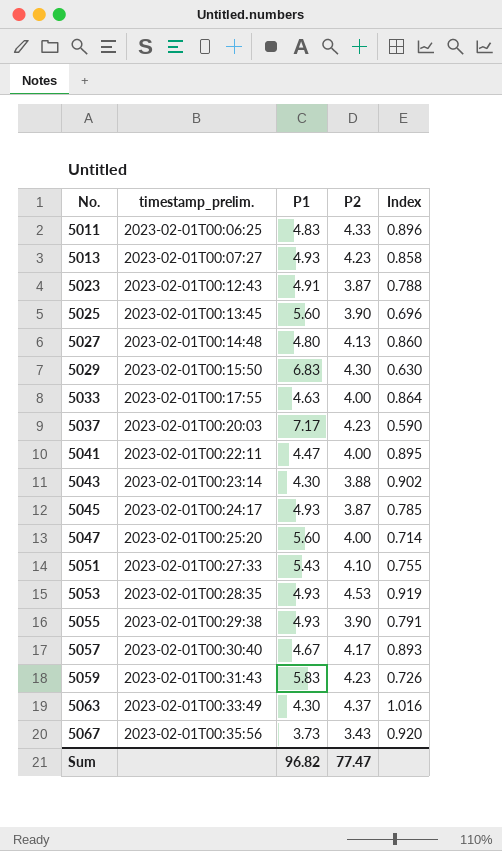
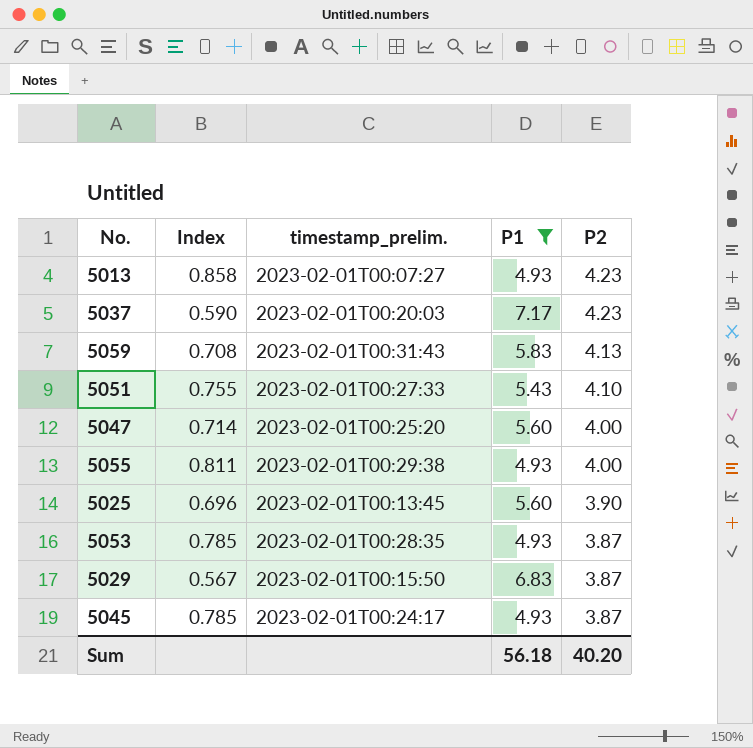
filter: none -> P1 >= 4.93
row order: No. ascending -> P2 descending
column Index | position: 5 -> 2
5059 | Index: 0.726 -> 0.708
5059 | P2: 4.23 -> 4.13
5055 | Index: 0.791 -> 0.811
5055 | P2: 3.90 -> 4.00
5053 | Index: 0.919 -> 0.785
5053 | P2: 4.53 -> 3.87
5029 | Index: 0.630 -> 0.567
5029 | P2: 4.30 -> 3.87
Sum | P1: 96.82 -> 56.18
Sum | P2: 77.47 -> 40.20

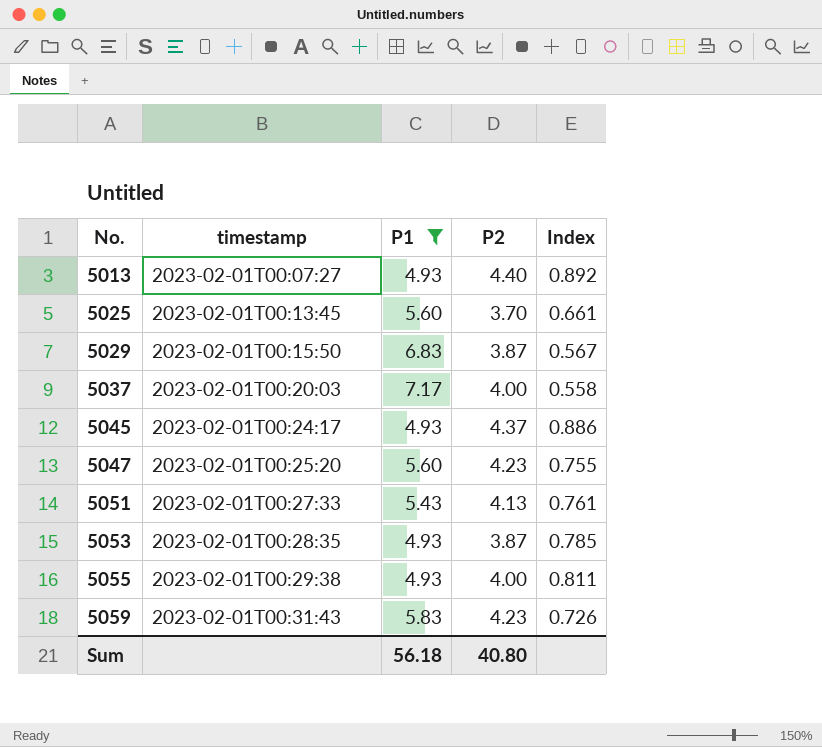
row order: P2 descending -> No. ascending
column name: timestamp_prelim. -> timestamp
column Index | position: 2 -> 5
5013 | P2: 4.23 -> 4.40
5013 | Index: 0.858 -> 0.892
5025 | P2: 3.90 -> 3.70
5025 | Index: 0.696 -> 0.661
5037 | P2: 4.23 -> 4.00
5037 | Index: 0.590 -> 0.558
5045 | P2: 3.87 -> 4.37
5045 | Index: 0.785 -> 0.886
5047 | P2: 4.00 -> 4.23
5047 | Index: 0.714 -> 0.755
5051 | P2: 4.10 -> 4.13
5051 | Index: 0.755 -> 0.761
5059 | P2: 4.13 -> 4.23
5059 | Index: 0.708 -> 0.726
Sum | P2: 40.20 -> 40.80

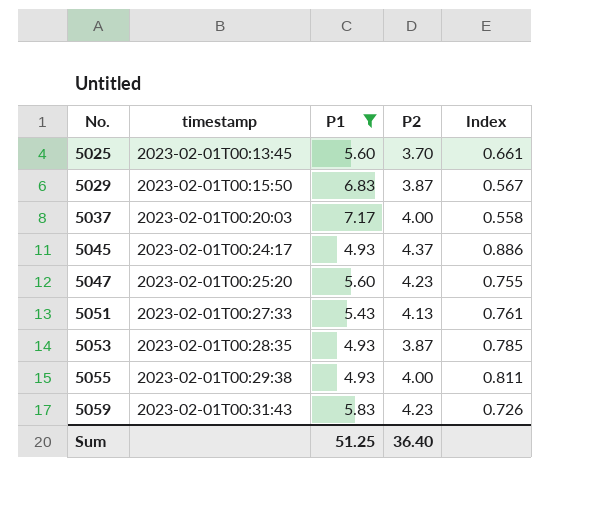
row 5013: 2023-02-01T00:07:27 | 4.93 | 4.40 | 0.892 -> none
Sum | P1: 56.18 -> 51.25
Sum | P2: 40.80 -> 36.40

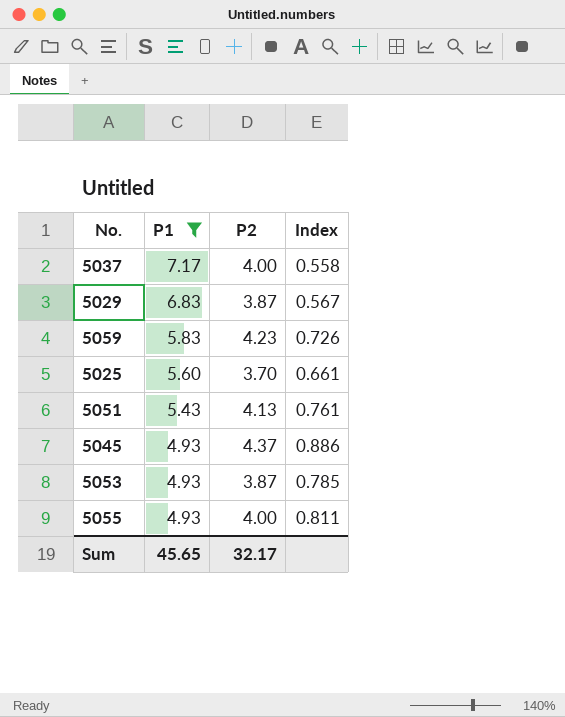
row order: No. ascending -> P1 descending
column timestamp | position: 2 -> none
row 5047: 2023-02-01T00:25:20 | 5.60 | 4.23 | 0.755 -> none
Sum | P1: 51.25 -> 45.65
Sum | P2: 36.40 -> 32.17

